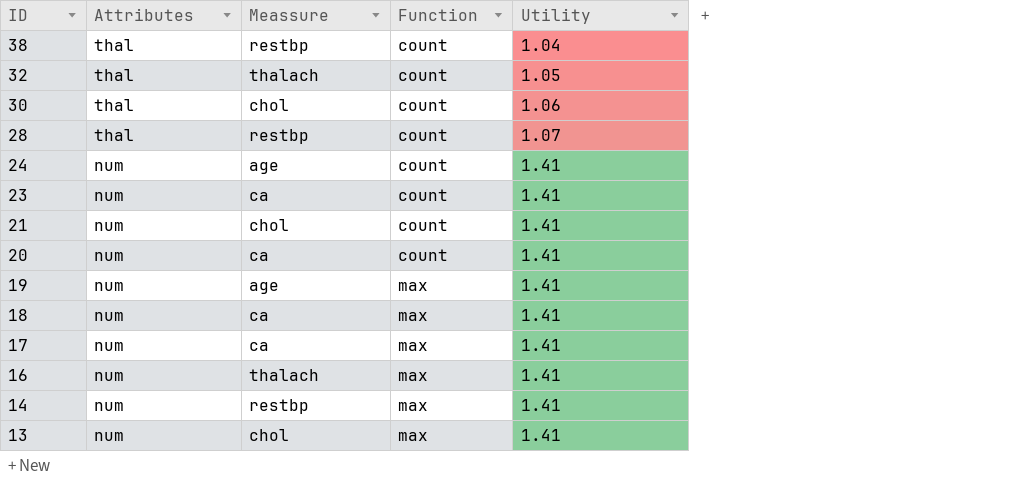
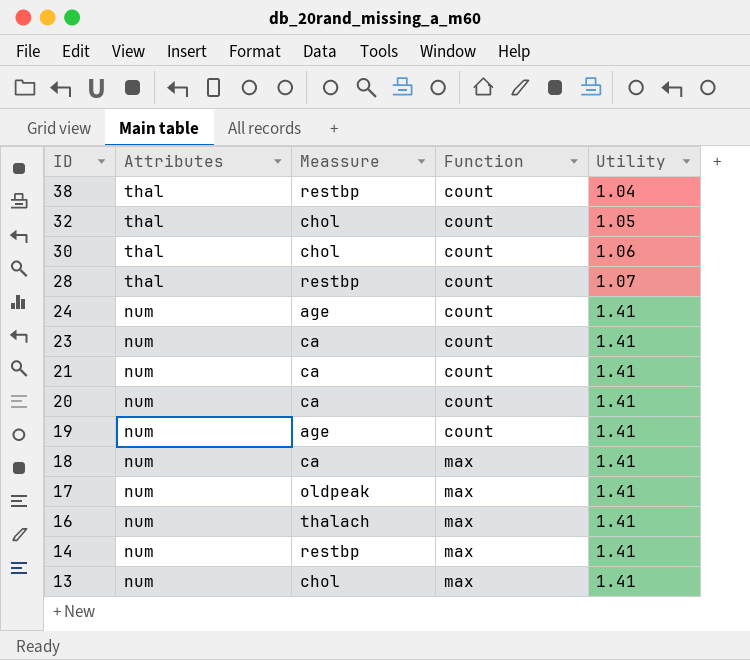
32 | Meassure: thalach -> chol
21 | Meassure: chol -> ca
19 | Function: max -> count
17 | Meassure: ca -> oldpeak

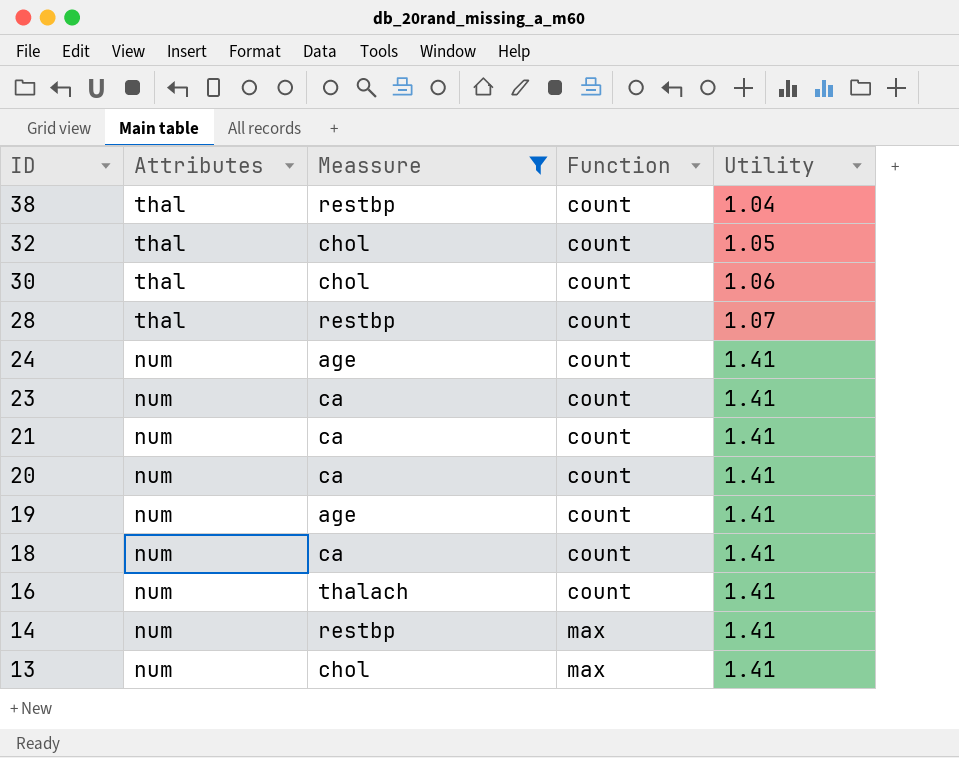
filter: none -> Meassure != oldpeak
18 | Function: max -> count
16 | Function: max -> count

